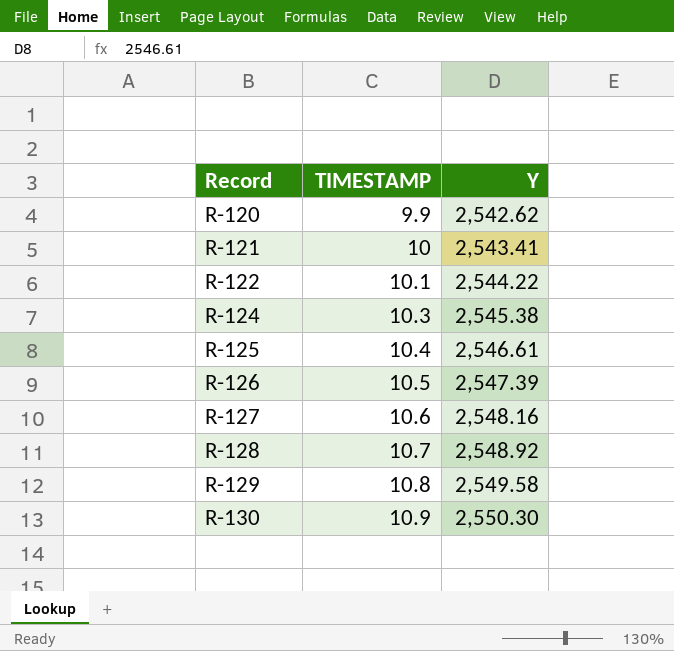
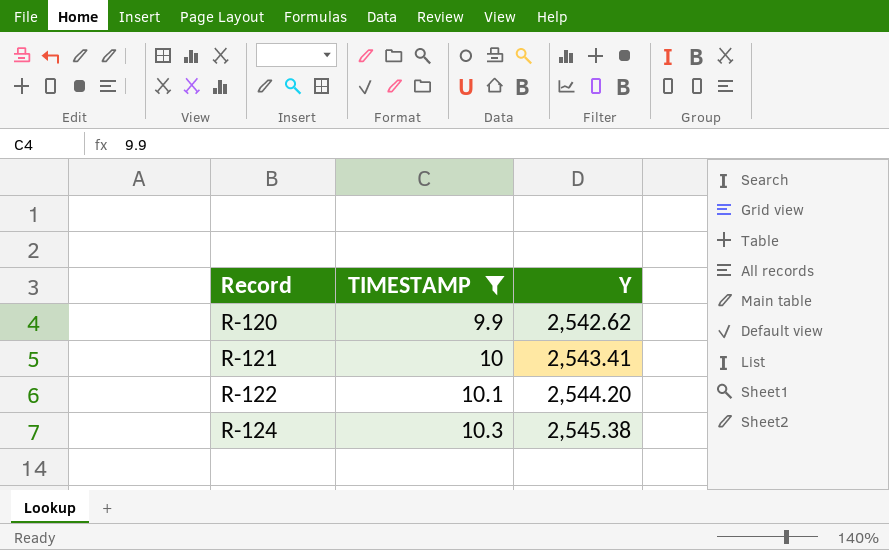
filter: none -> TIMESTAMP <= 10.3
R-122 | Y: 2,544.22 -> 2,544.20

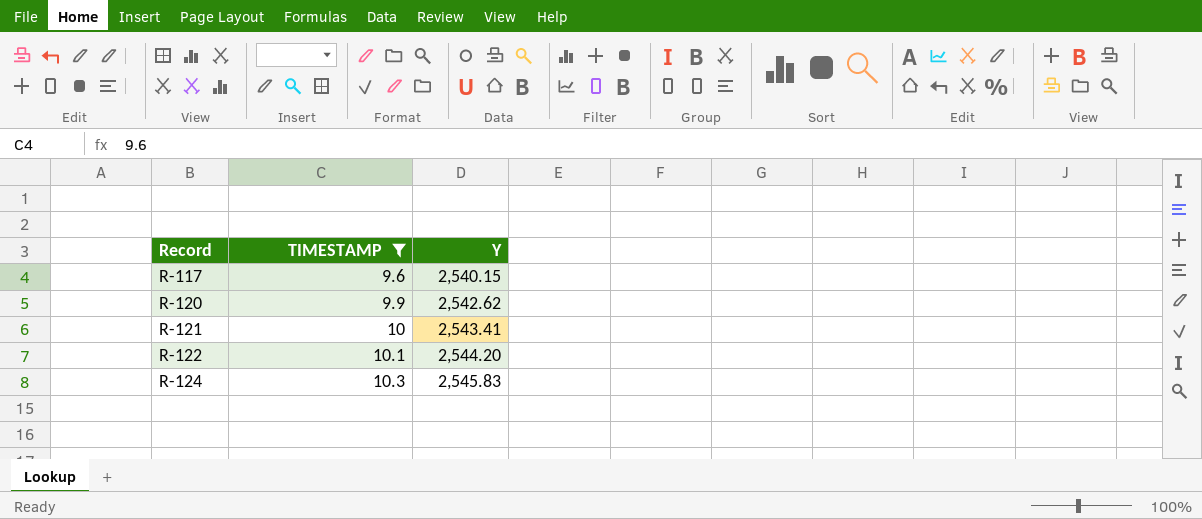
row R-117: none -> 9.6 | 2,540.15
R-124 | Y: 2,545.38 -> 2,545.83

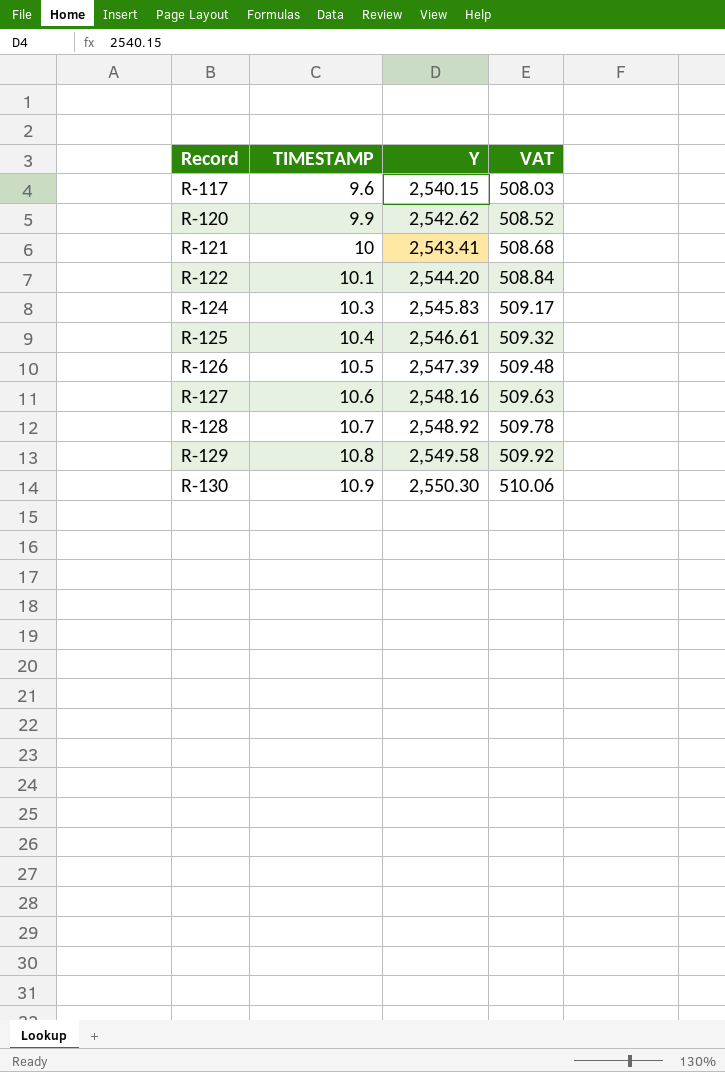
filter: TIMESTAMP <= 10.3 -> none
column VAT | formula: none -> [Y] * 0.2

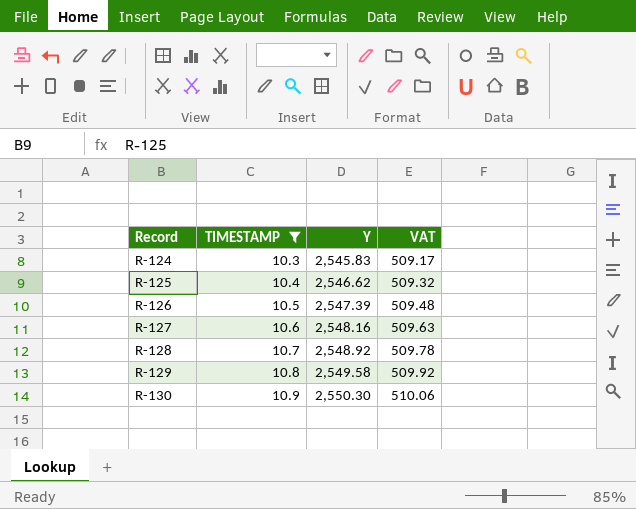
filter: none -> TIMESTAMP >= 10.3
R-125 | Y: 2,546.61 -> 2,546.62

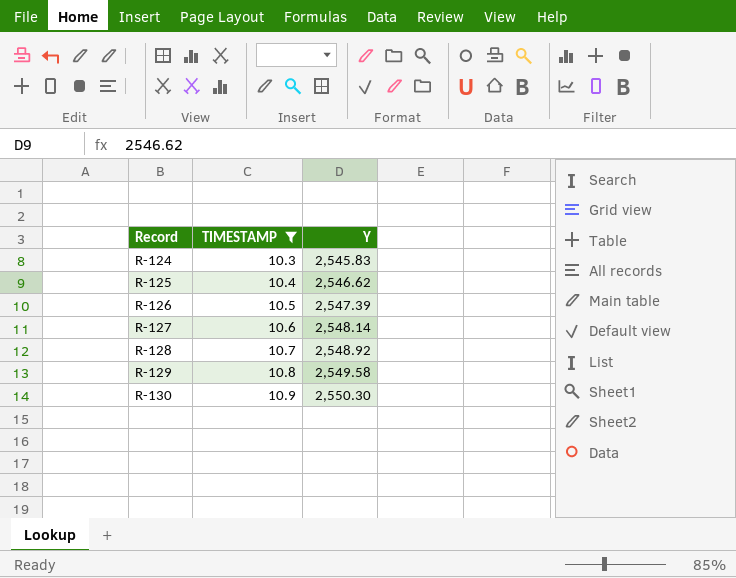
column VAT | formula: [Y] * 0.2 -> none
R-127 | Y: 2,548.16 -> 2,548.14

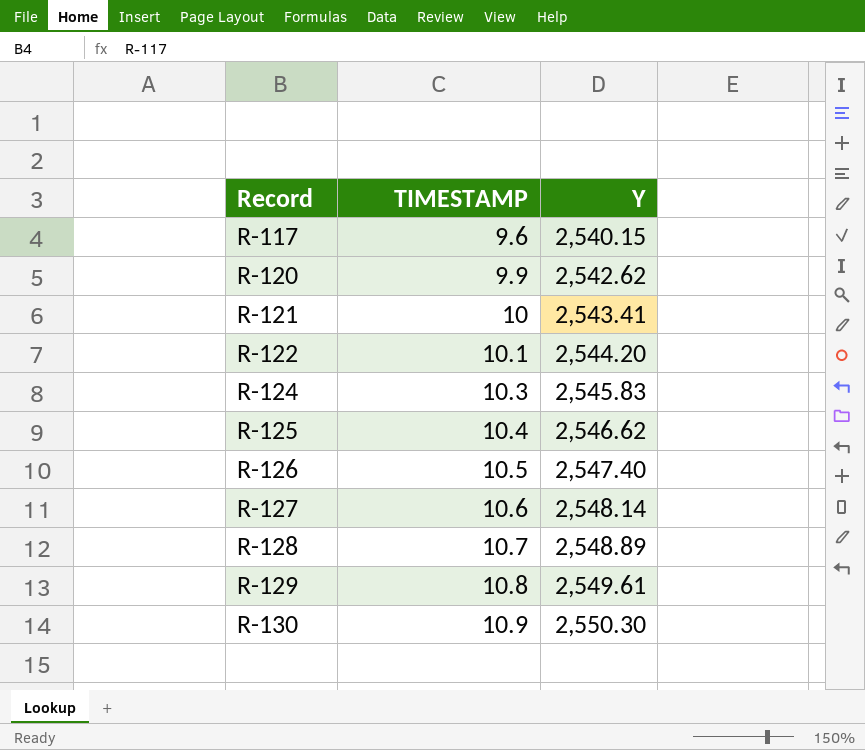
filter: TIMESTAMP >= 10.3 -> none
R-126 | Y: 2,547.39 -> 2,547.40
R-128 | Y: 2,548.92 -> 2,548.89
R-129 | Y: 2,549.58 -> 2,549.61

